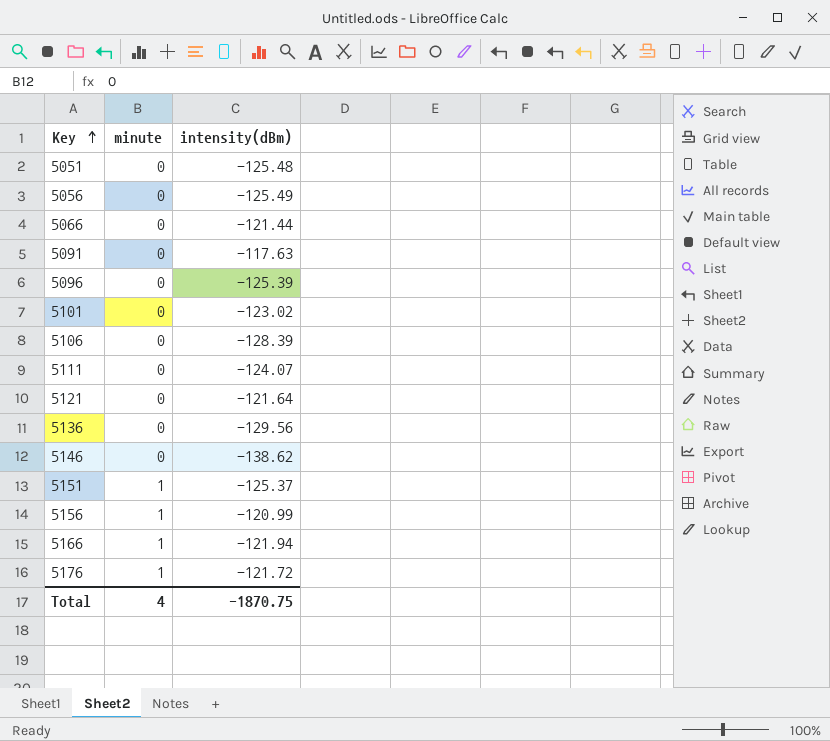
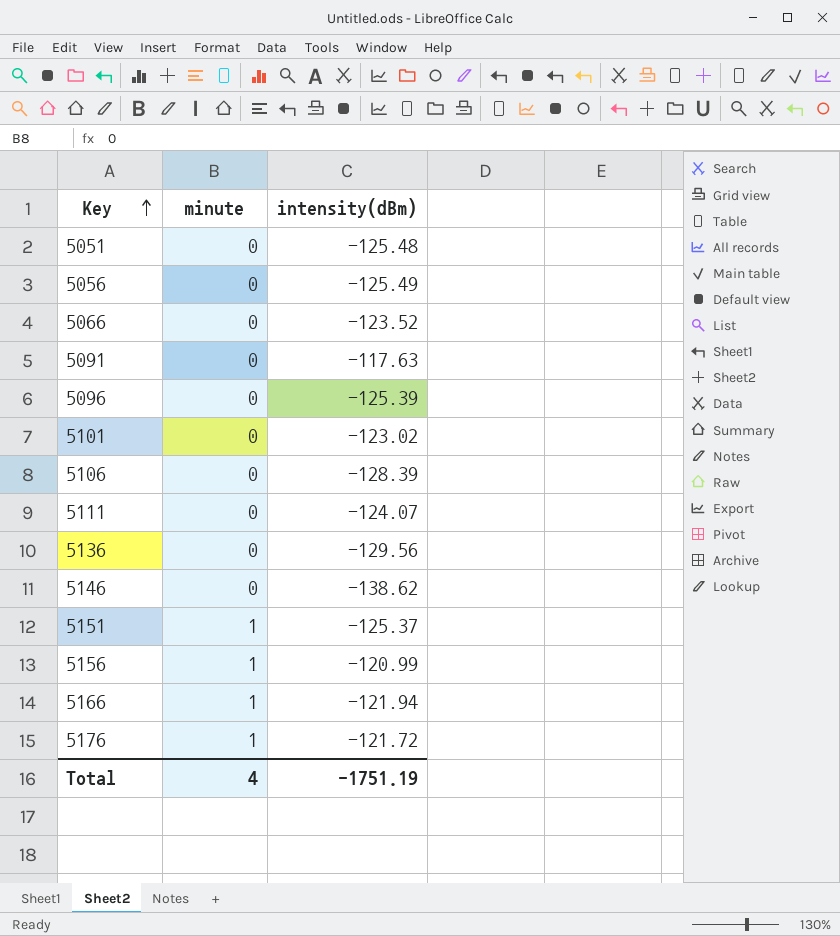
row 5121: 0 | -121.64 -> none
5066 | intensity(dBm): -121.44 -> -123.52
Total | intensity(dBm): -1870.75 -> -1751.19

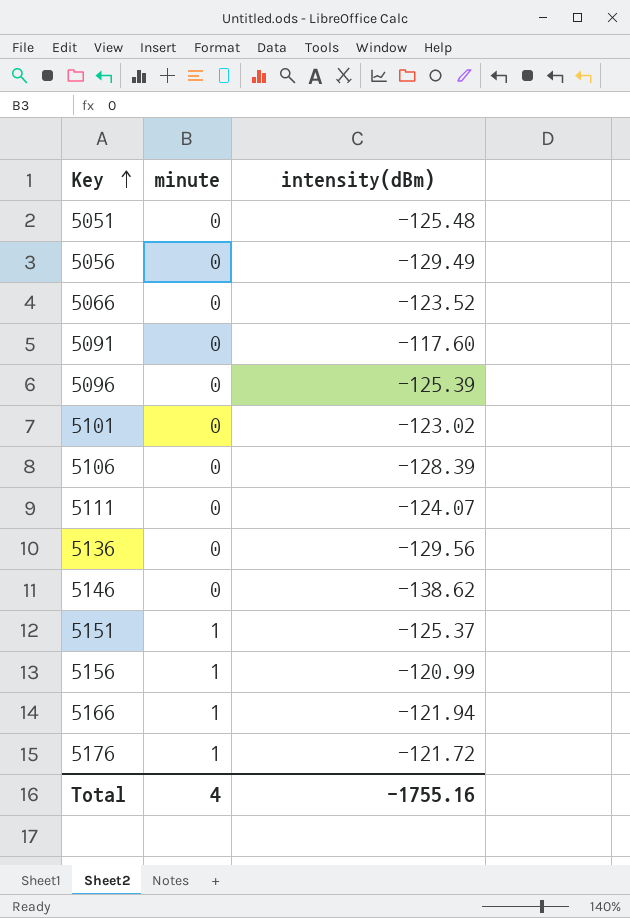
5056 | intensity(dBm): -125.49 -> -129.49
5091 | intensity(dBm): -117.63 -> -117.60
Total | intensity(dBm): -1751.19 -> -1755.16

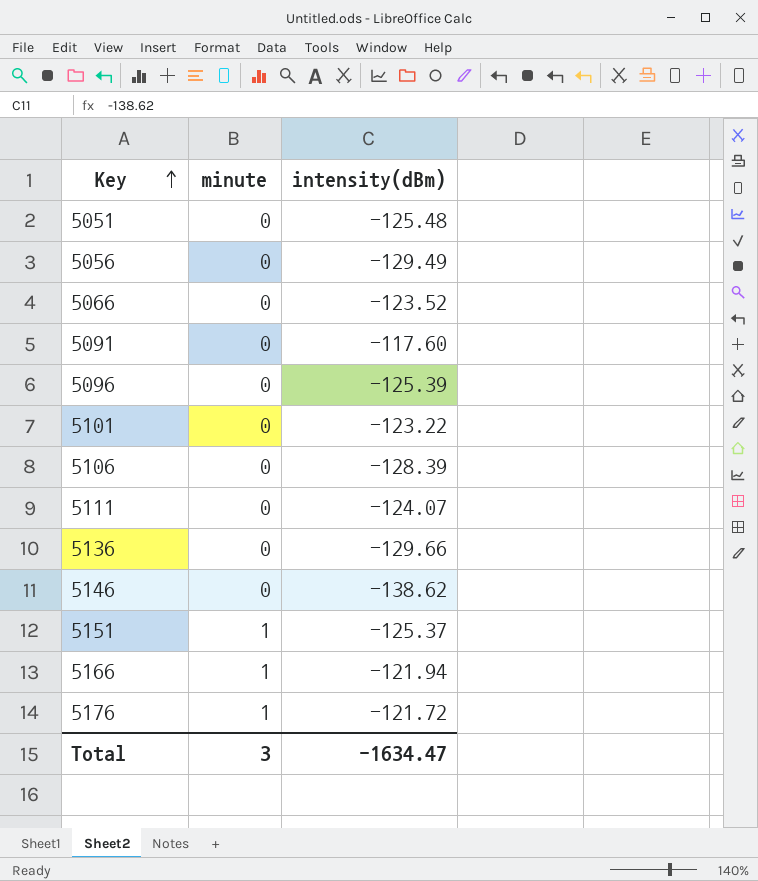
row 5156: 1 | -120.99 -> none
5101 | intensity(dBm): -123.02 -> -123.22
5136 | intensity(dBm): -129.56 -> -129.66
Total | minute: 4 -> 3
Total | intensity(dBm): -1755.16 -> -1634.47

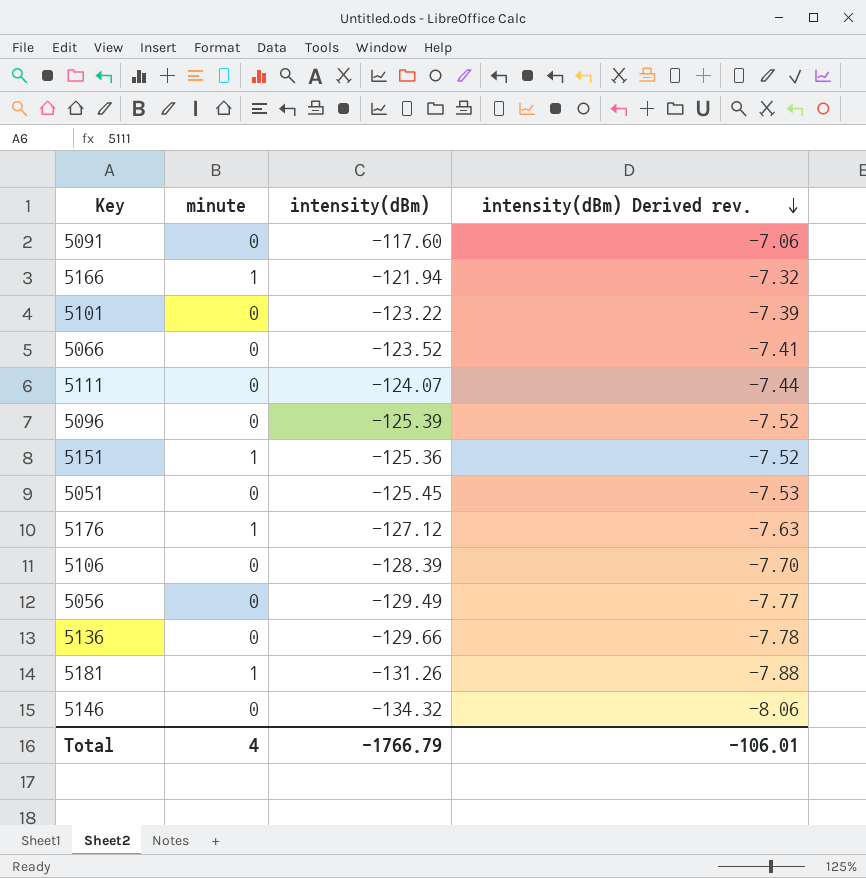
row order: Key ascending -> intensity(dBm) Derived rev. descending
column intensity(dBm) Derived rev. | formula: none -> [intensity(dBm)] * 0.06
5151 | intensity(dBm): -125.37 -> -125.36
5051 | intensity(dBm): -125.48 -> -125.45
5176 | intensity(dBm): -121.72 -> -127.12
row 5181: none -> 1 | -131.26 | -7.88
5146 | intensity(dBm): -138.62 -> -134.32
Total | minute: 3 -> 4
Total | intensity(dBm): -1634.47 -> -1766.79

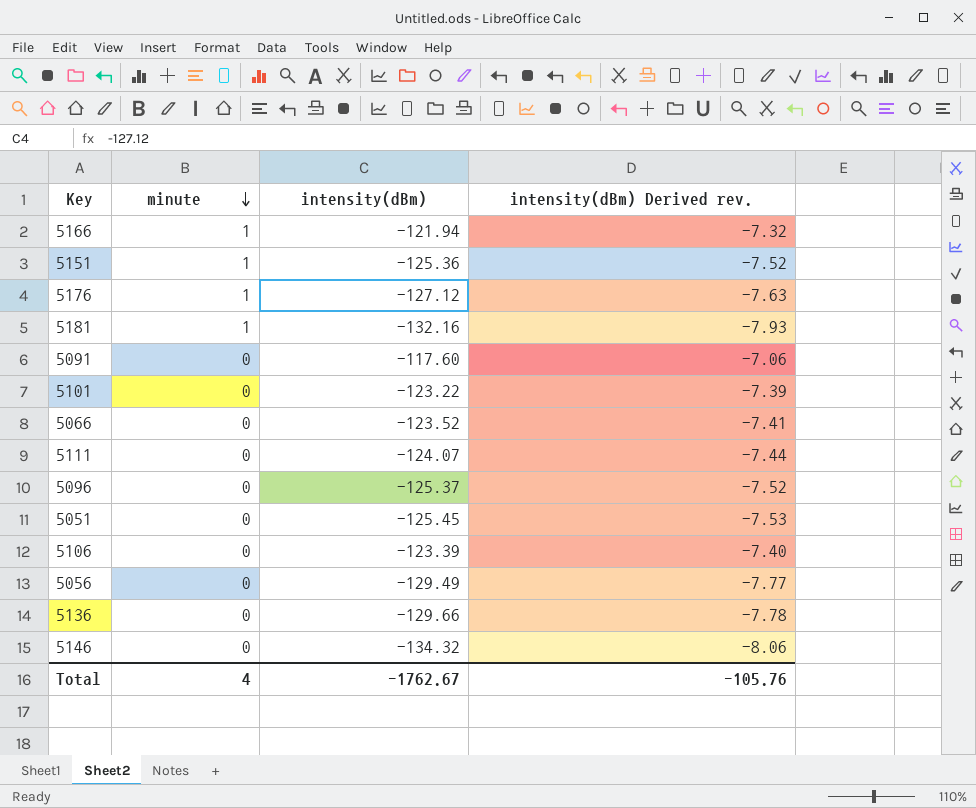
row order: intensity(dBm) Derived rev. descending -> minute descending
5181 | intensity(dBm): -131.26 -> -132.16
5181 | intensity(dBm) Derived rev.: -7.88 -> -7.93
5096 | intensity(dBm): -125.39 -> -125.37
5106 | intensity(dBm): -128.39 -> -123.39
5106 | intensity(dBm) Derived rev.: -7.70 -> -7.40
Total | intensity(dBm): -1766.79 -> -1762.67
Total | intensity(dBm) Derived rev.: -106.01 -> -105.76

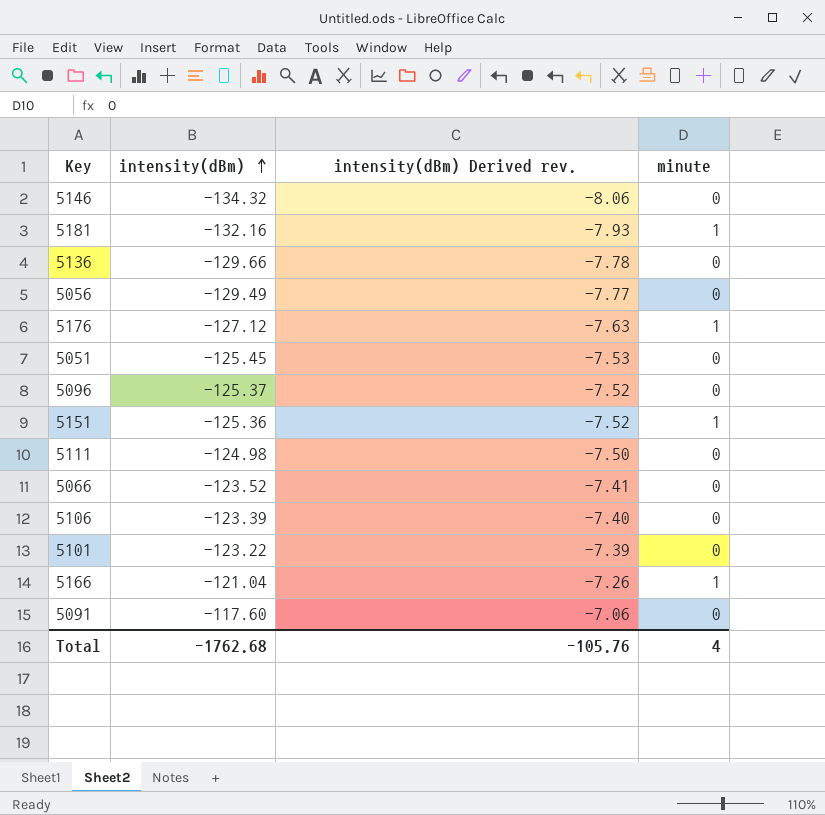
row order: minute descending -> intensity(dBm) ascending
column minute | position: 2 -> 4
5111 | intensity(dBm): -124.07 -> -124.98
5111 | intensity(dBm) Derived rev.: -7.44 -> -7.50
5166 | intensity(dBm): -121.94 -> -121.04
5166 | intensity(dBm) Derived rev.: -7.32 -> -7.26
Total | intensity(dBm): -1762.67 -> -1762.68

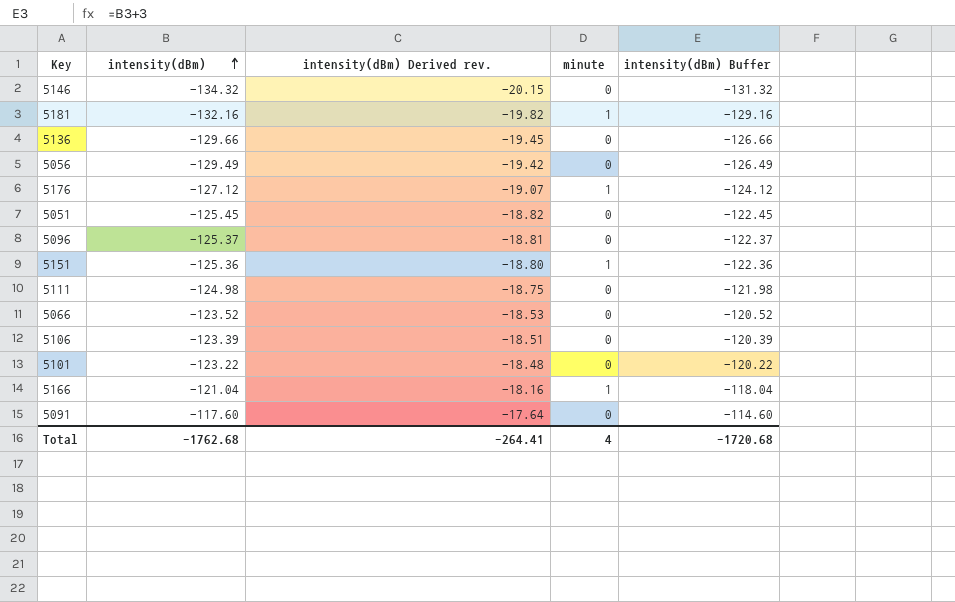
column intensity(dBm) Derived rev. | formula: [intensity(dBm)] * 0.06 -> [intensity(dBm)] * 0.15
column intensity(dBm) Buffer | formula: none -> [intensity(dBm)] + 3
Total | intensity(dBm) Derived rev.: -105.76 -> -264.41

